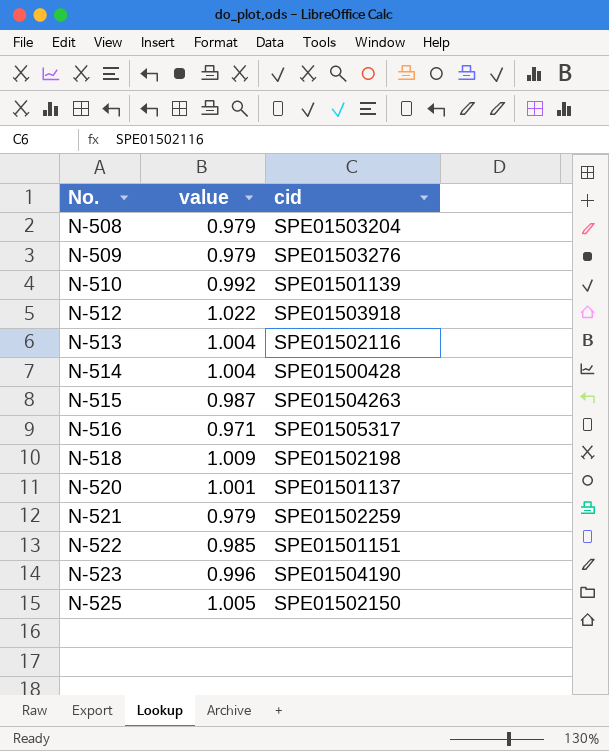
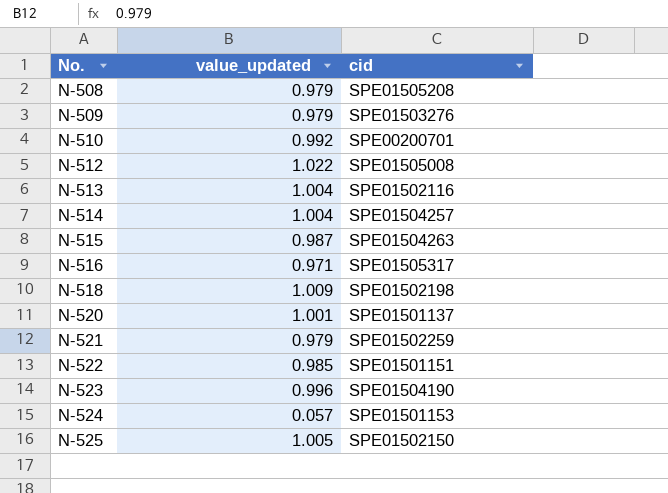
column name: value -> value_updated
N-508 | cid: SPE01503204 -> SPE01505208
N-510 | cid: SPE01501139 -> SPE00200701
N-512 | cid: SPE01503918 -> SPE01505008
N-514 | cid: SPE01500428 -> SPE01504257
row N-524: none -> 0.057 | SPE01501153

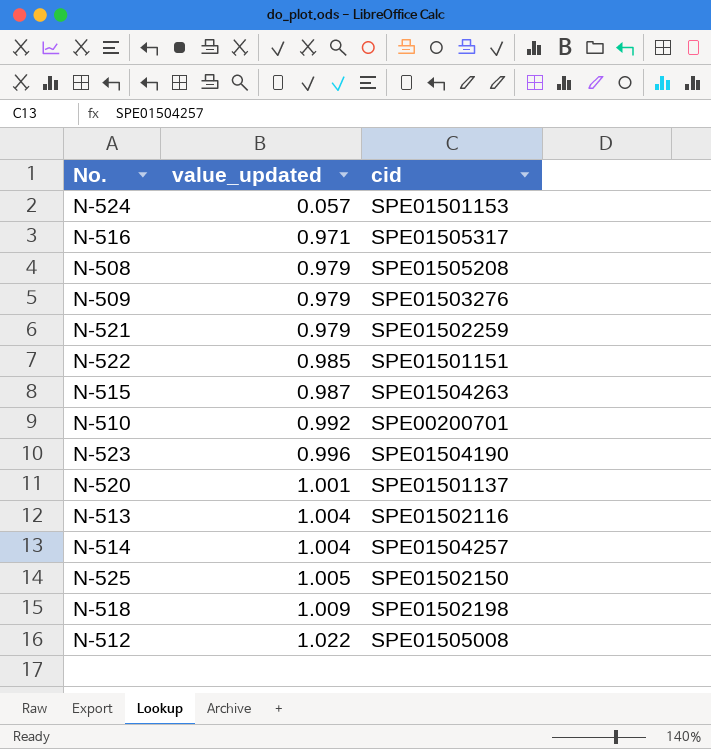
row order: No. ascending -> value_updated ascending

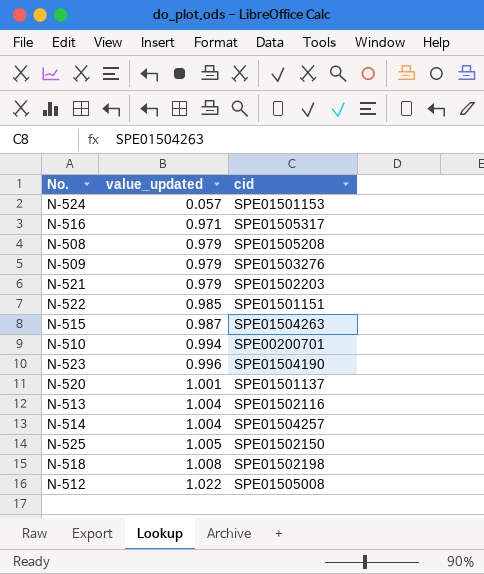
N-521 | cid: SPE01502259 -> SPE01502203
N-510 | value_updated: 0.992 -> 0.994
N-518 | value_updated: 1.009 -> 1.008

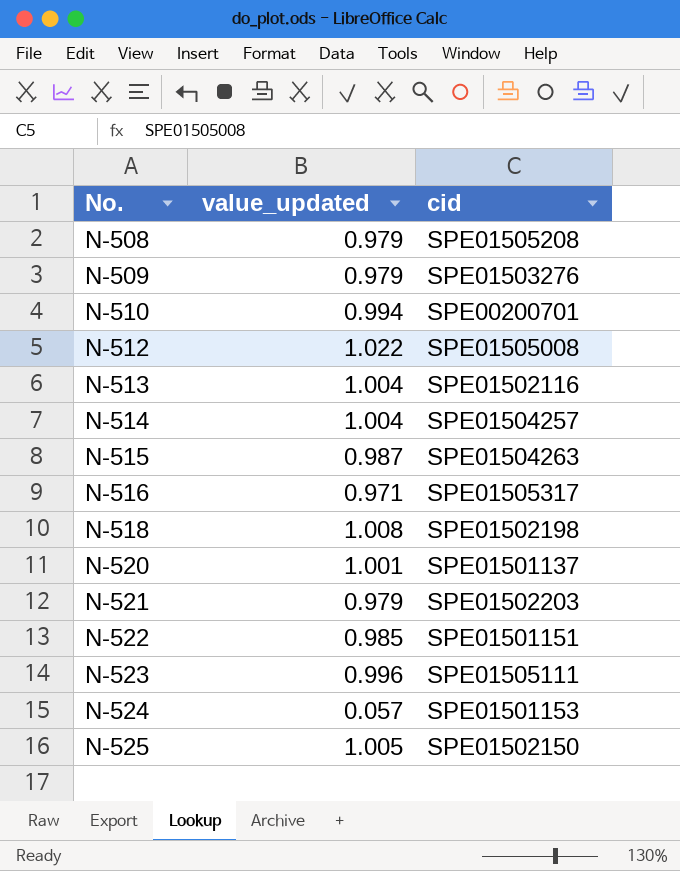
row order: value_updated ascending -> No. ascending
N-523 | cid: SPE01504190 -> SPE01505111

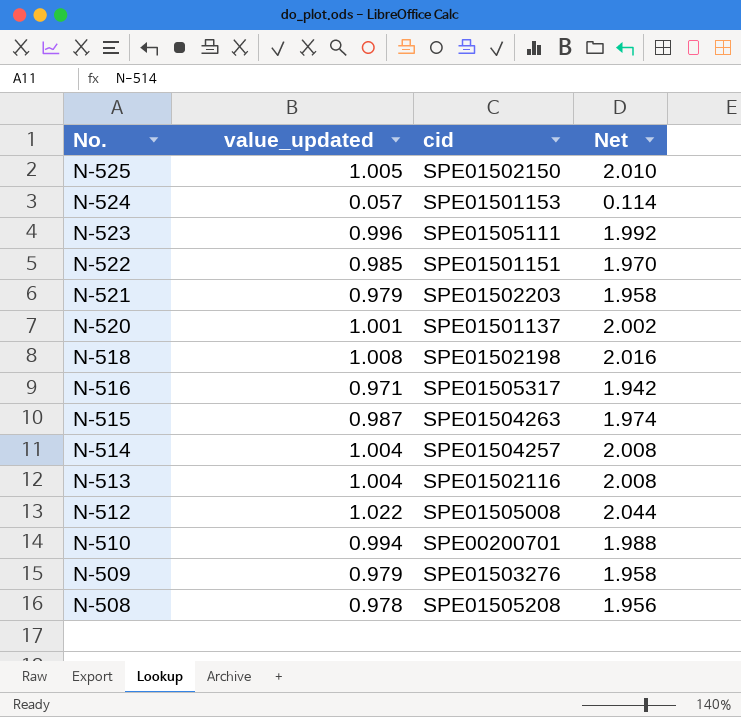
row order: No. ascending -> No. descending
column Net | formula: none -> [value_updated] * 2
N-508 | value_updated: 0.979 -> 0.978

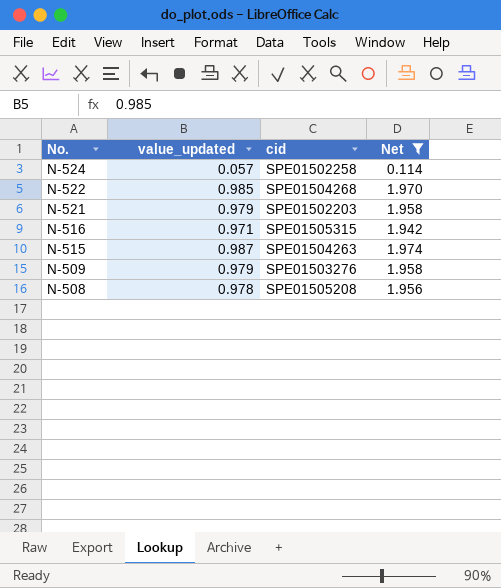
filter: none -> Net <= 1.974
N-524 | cid: SPE01501153 -> SPE01502258
N-522 | cid: SPE01501151 -> SPE01504268
N-516 | cid: SPE01505317 -> SPE01505315

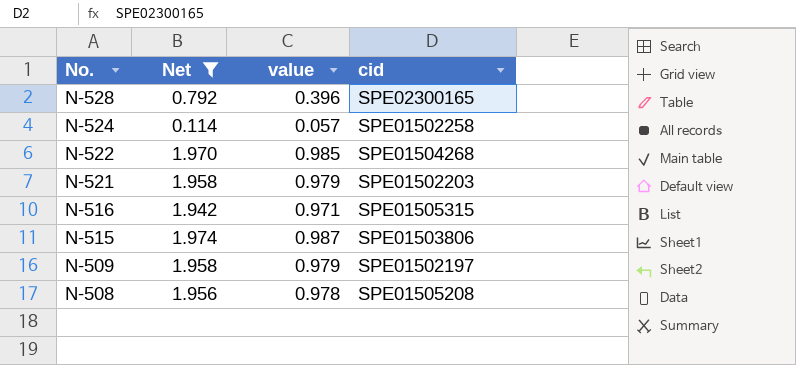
column Net | position: 4 -> 2
column name: value_updated -> value
row N-528: none -> 0.792 | 0.396 | SPE02300165
N-515 | cid: SPE01504263 -> SPE01503806
N-509 | cid: SPE01503276 -> SPE01502197

